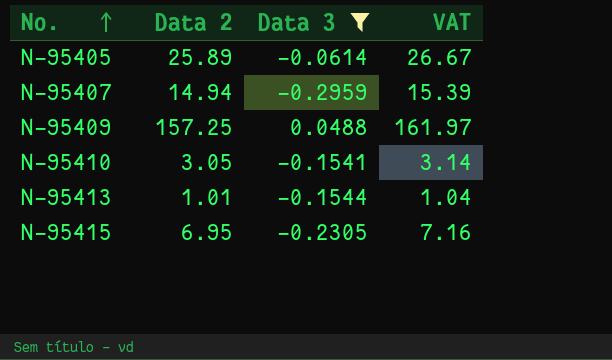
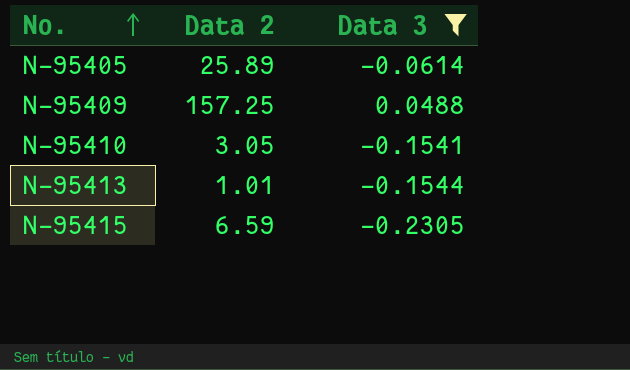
column VAT | formula: [Data 2] * 1.03 -> none
row N-95407: 14.94 | -0.2959 | 15.39 -> none
N-95415 | Data 2: 6.95 -> 6.59

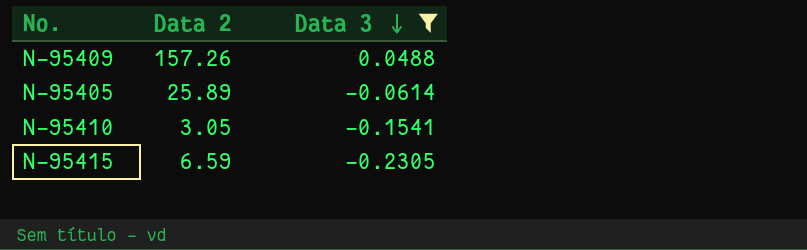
row order: No. ascending -> Data 3 descending
row N-95413: 1.01 | -0.1544 -> none
N-95409 | Data 2: 157.25 -> 157.26

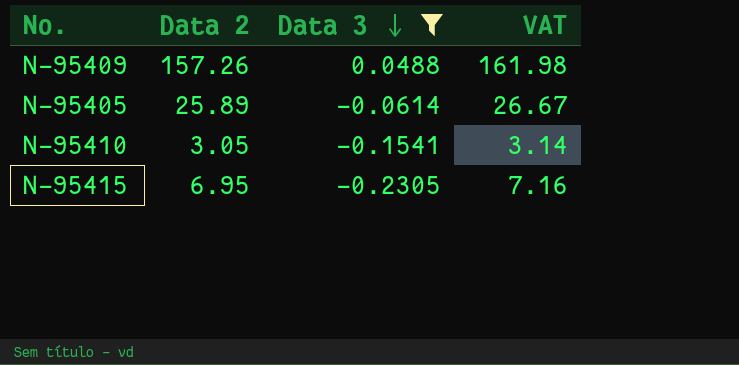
column VAT | formula: none -> [Data 2] * 1.03
N-95415 | Data 2: 6.59 -> 6.95

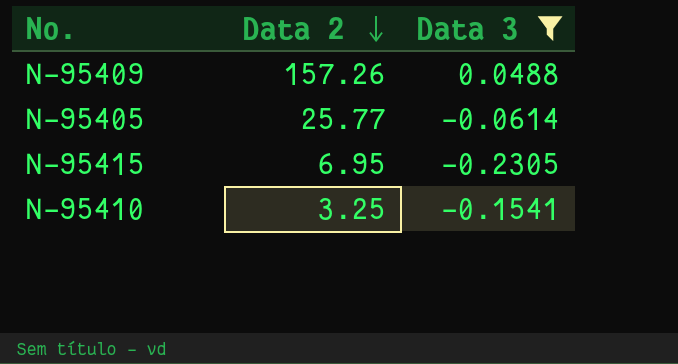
row order: Data 3 descending -> Data 2 descending
column VAT | formula: [Data 2] * 1.03 -> none
N-95405 | Data 2: 25.89 -> 25.77
N-95410 | Data 2: 3.05 -> 3.25

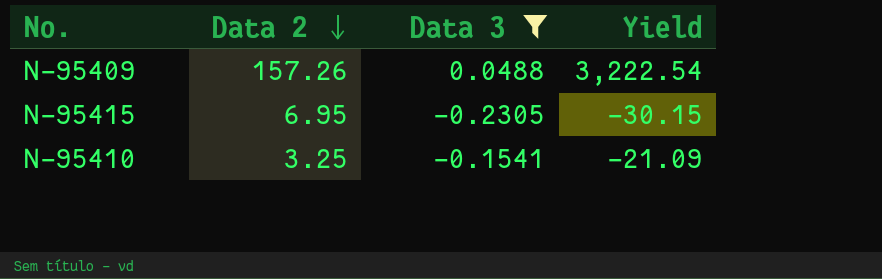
column Yield | formula: none -> [Data 2] / [Data 3]
row N-95405: 25.77 | -0.0614 -> none

